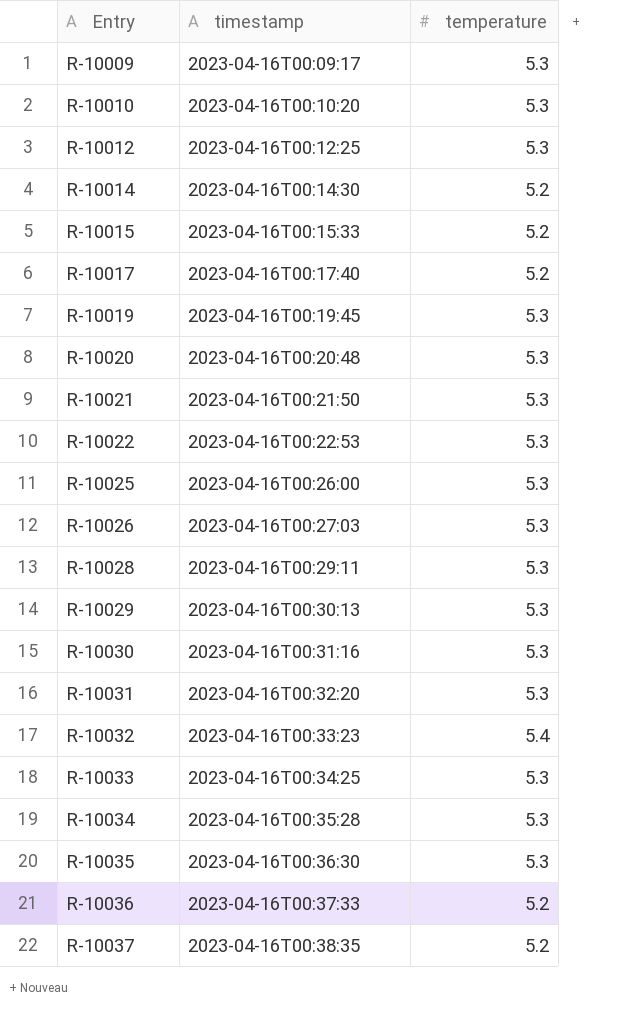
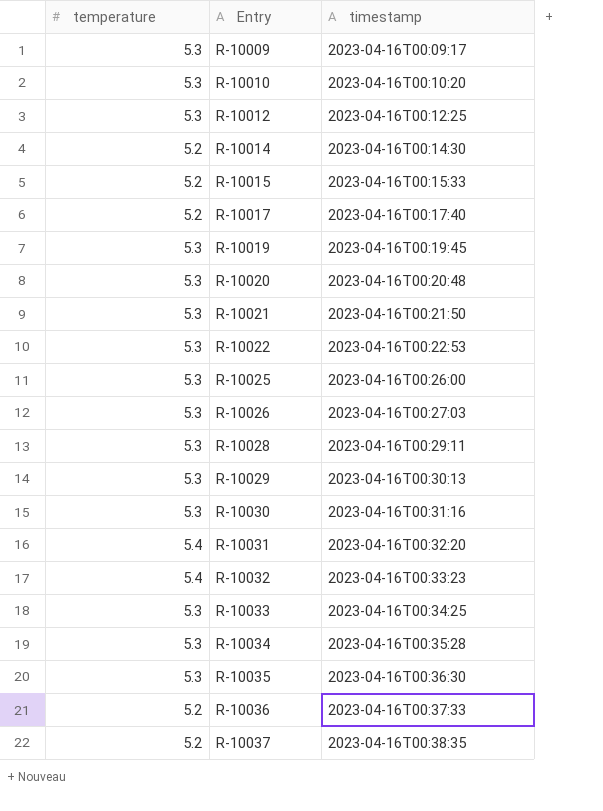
column temperature | position: 3 -> 1
R-10031 | temperature: 5.3 -> 5.4

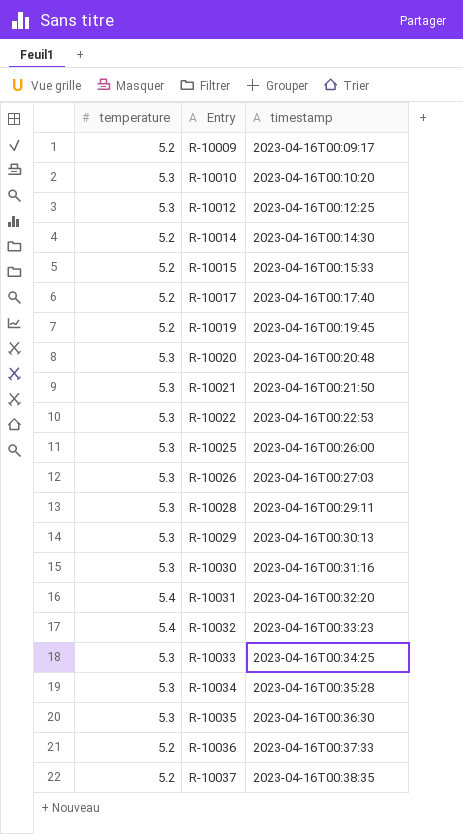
R-10009 | temperature: 5.3 -> 5.2
R-10019 | temperature: 5.3 -> 5.2

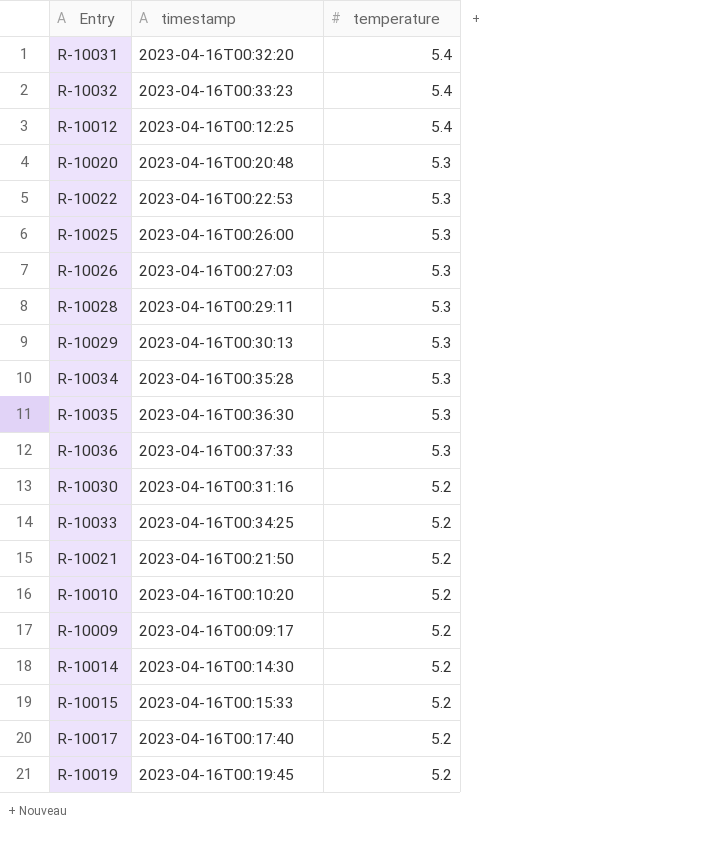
row order: Entry ascending -> temperature descending
column temperature | position: 1 -> 3
row R-10037: 5.2 | 2023-04-16T00:38:35 -> none
R-10012 | temperature: 5.3 -> 5.4
R-10036 | temperature: 5.2 -> 5.3
R-10030 | temperature: 5.3 -> 5.2
R-10033 | temperature: 5.3 -> 5.2
R-10021 | temperature: 5.3 -> 5.2
R-10010 | temperature: 5.3 -> 5.2

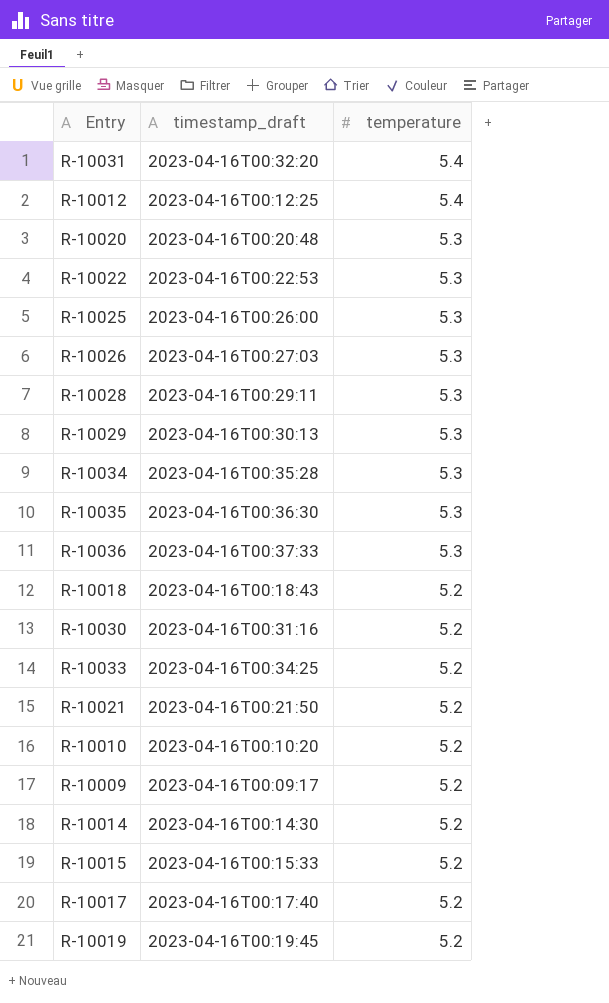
column name: timestamp -> timestamp_draft
row R-10032: 2023-04-16T00:33:23 | 5.4 -> none
row R-10018: none -> 2023-04-16T00:18:43 | 5.2

